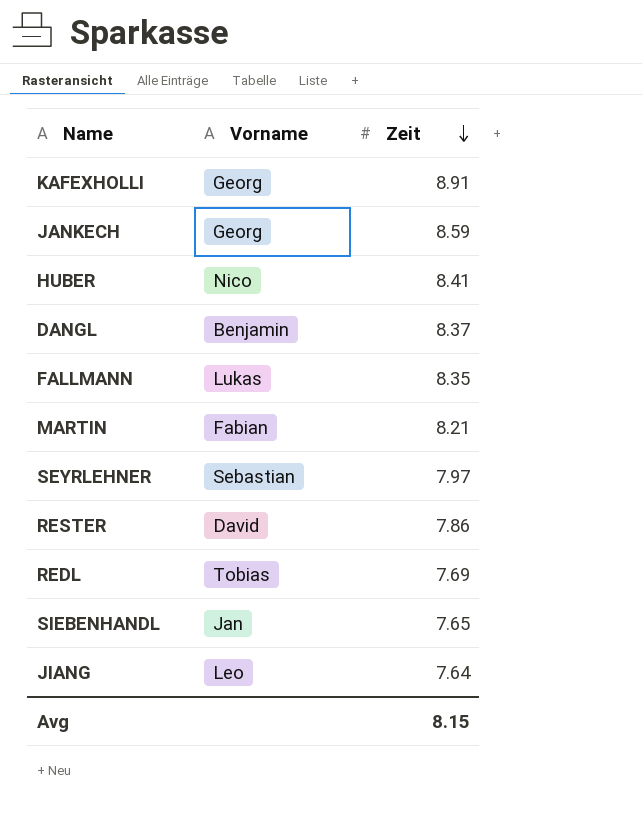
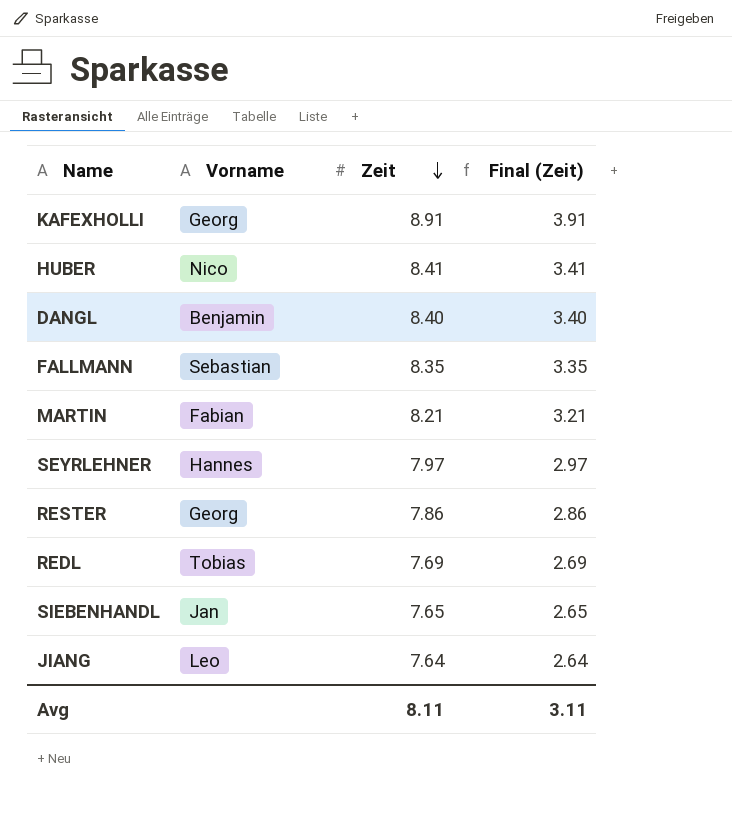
column Final (Zeit) | formula: none -> [Zeit] - 5
row JANKECH: Georg | 8.59 -> none
DANGL | Zeit: 8.37 -> 8.40
FALLMANN | Vorname: Lukas -> Sebastian
SEYRLEHNER | Vorname: Sebastian -> Hannes
RESTER | Vorname: David -> Georg
Avg | Zeit: 8.15 -> 8.11

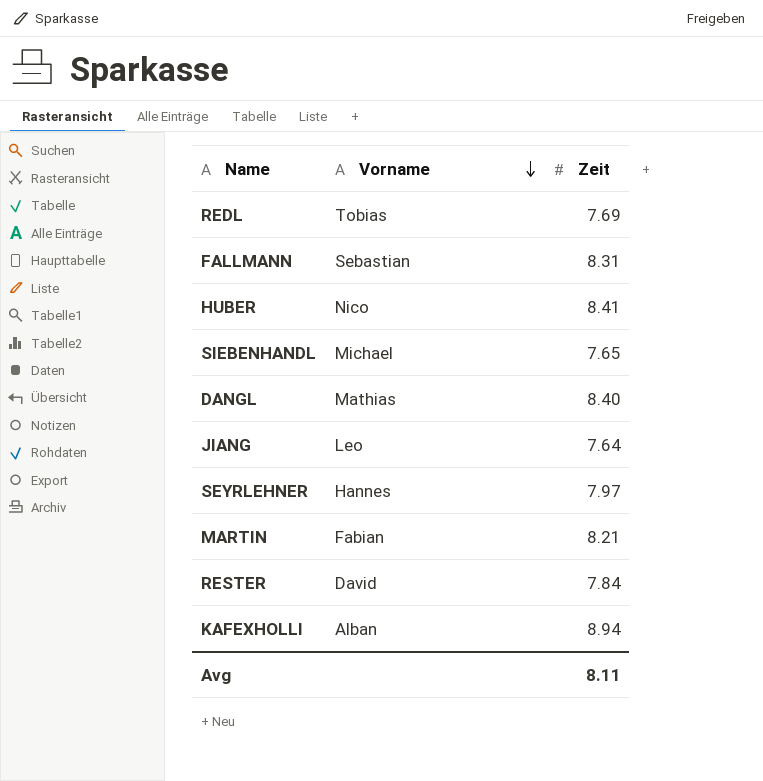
row order: Zeit descending -> Vorname descending
column Final (Zeit) | formula: [Zeit] - 5 -> none
FALLMANN | Zeit: 8.35 -> 8.31
SIEBENHANDL | Vorname: Jan -> Michael
DANGL | Vorname: Benjamin -> Mathias
RESTER | Vorname: Georg -> David
RESTER | Zeit: 7.86 -> 7.84
KAFEXHOLLI | Vorname: Georg -> Alban
KAFEXHOLLI | Zeit: 8.91 -> 8.94

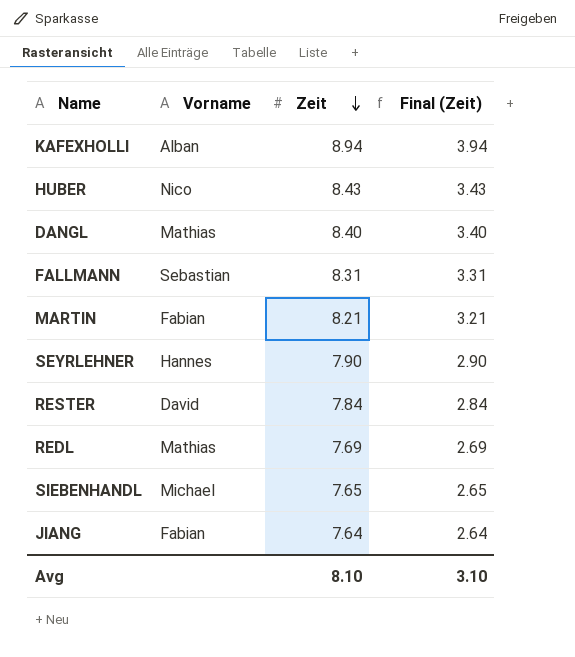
row order: Vorname descending -> Zeit descending
column Final (Zeit) | formula: none -> [Zeit] - 5
HUBER | Zeit: 8.41 -> 8.43
SEYRLEHNER | Zeit: 7.97 -> 7.90
REDL | Vorname: Tobias -> Mathias
JIANG | Vorname: Leo -> Fabian
Avg | Zeit: 8.11 -> 8.10

